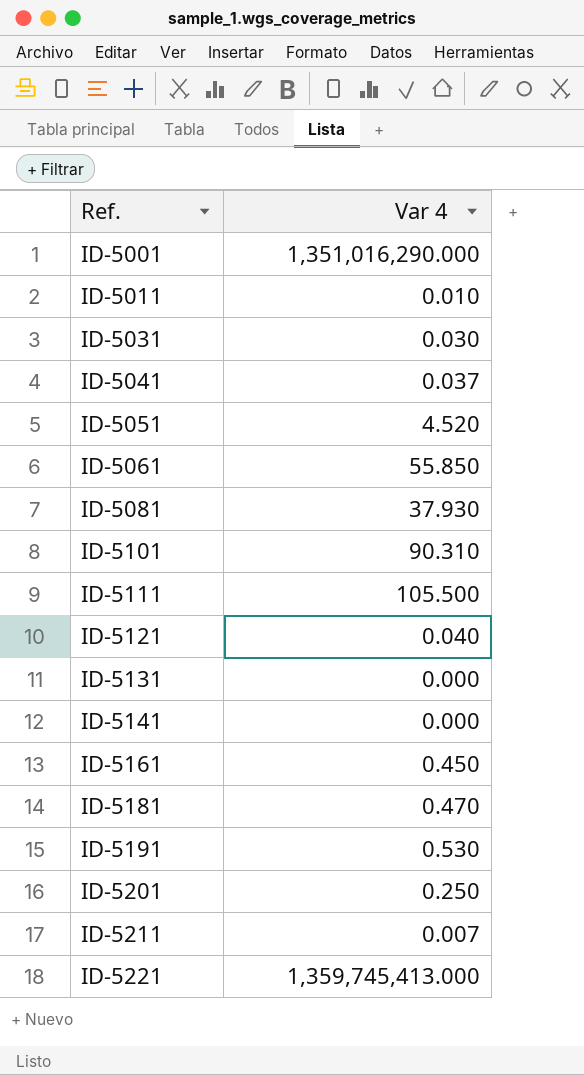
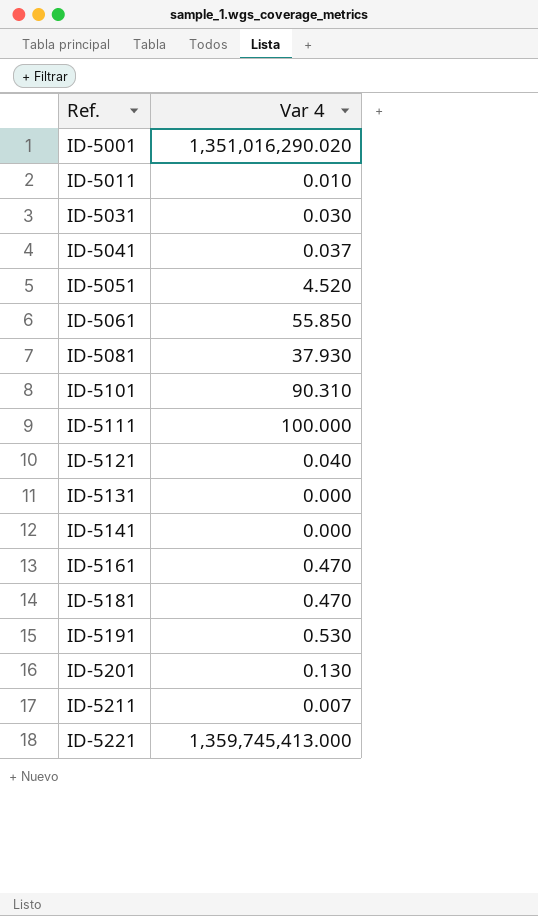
ID-5001 | Var 4: 1,351,016,290.000 -> 1,351,016,290.020
ID-5111 | Var 4: 105.500 -> 100.000
ID-5161 | Var 4: 0.450 -> 0.470
ID-5201 | Var 4: 0.250 -> 0.130

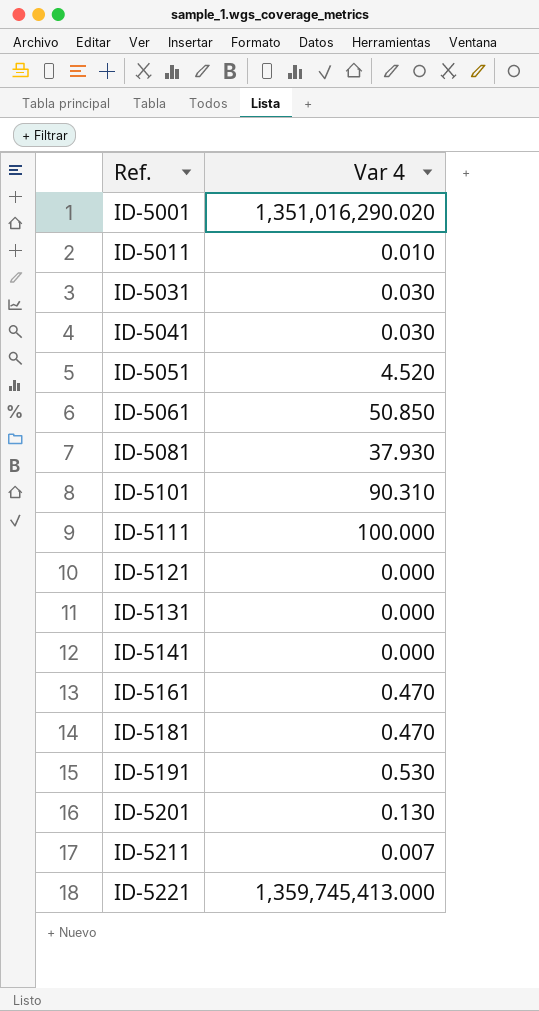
ID-5041 | Var 4: 0.037 -> 0.030
ID-5061 | Var 4: 55.850 -> 50.850
ID-5121 | Var 4: 0.040 -> 0.000

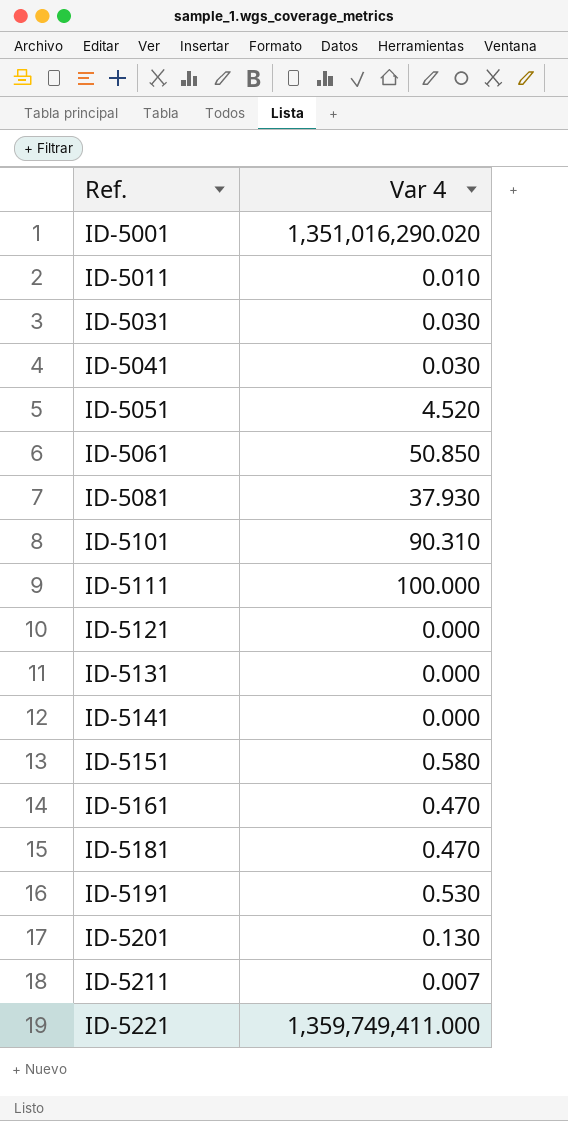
row ID-5151: none -> 0.580
ID-5221 | Var 4: 1,359,745,413.000 -> 1,359,749,411.000

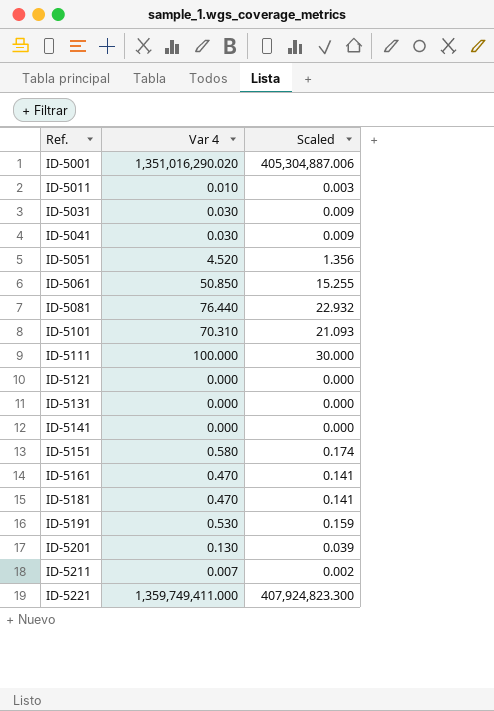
column Scaled | formula: none -> [Var 4] * 0.3
ID-5081 | Var 4: 37.930 -> 76.440
ID-5101 | Var 4: 90.310 -> 70.310

